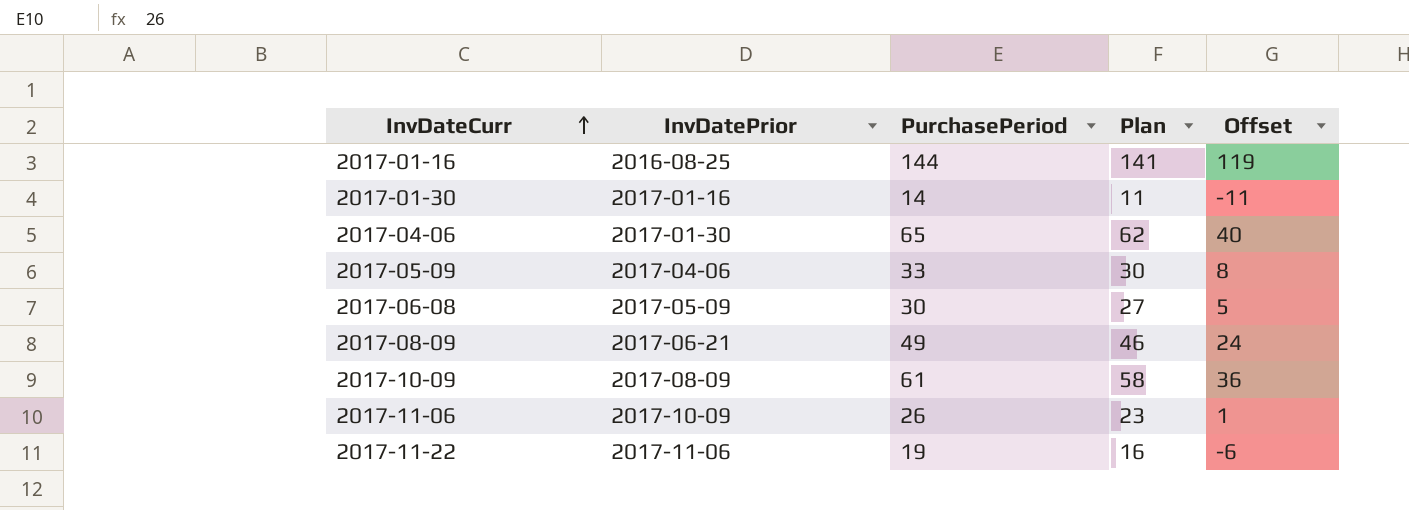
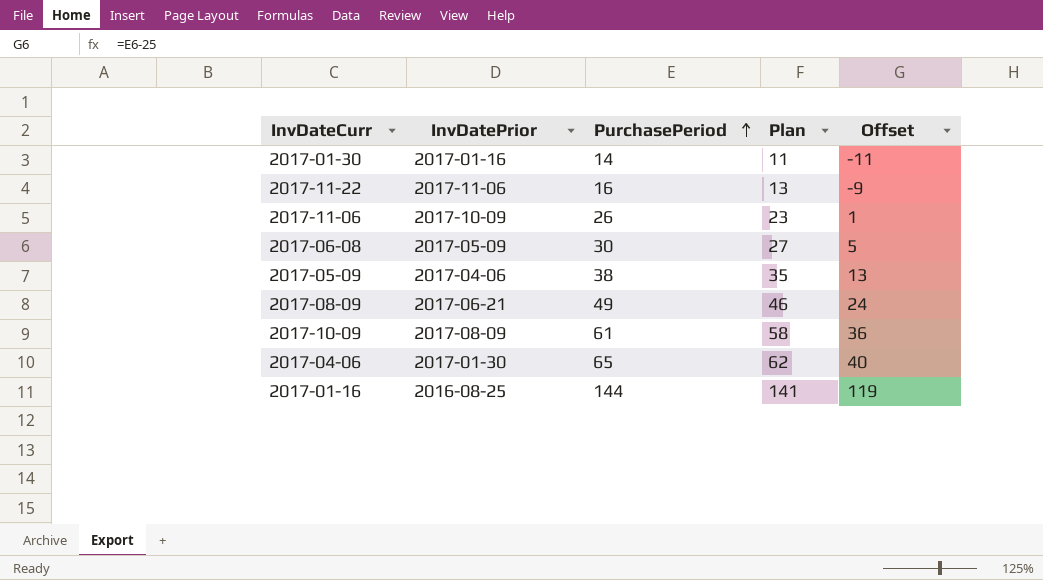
row order: InvDateCurr ascending -> PurchasePeriod ascending
2017-11-22 | PurchasePeriod: 19 -> 16
2017-11-22 | Plan: 16 -> 13
2017-11-22 | Offset: -6 -> -9
2017-05-09 | PurchasePeriod: 33 -> 38
2017-05-09 | Plan: 30 -> 35
2017-05-09 | Offset: 8 -> 13

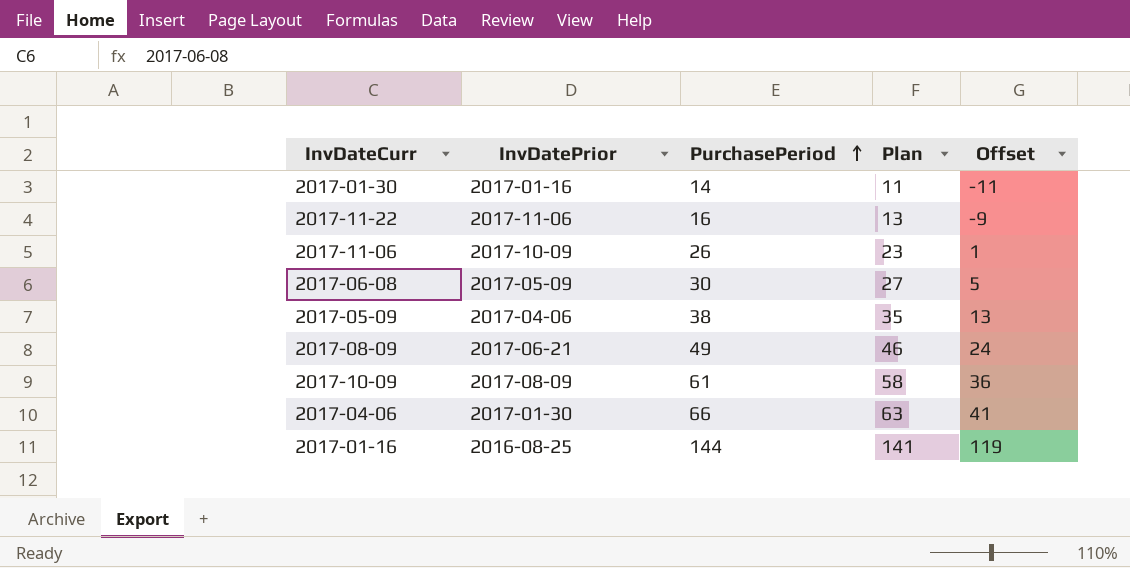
2017-04-06 | PurchasePeriod: 65 -> 66
2017-04-06 | Plan: 62 -> 63
2017-04-06 | Offset: 40 -> 41

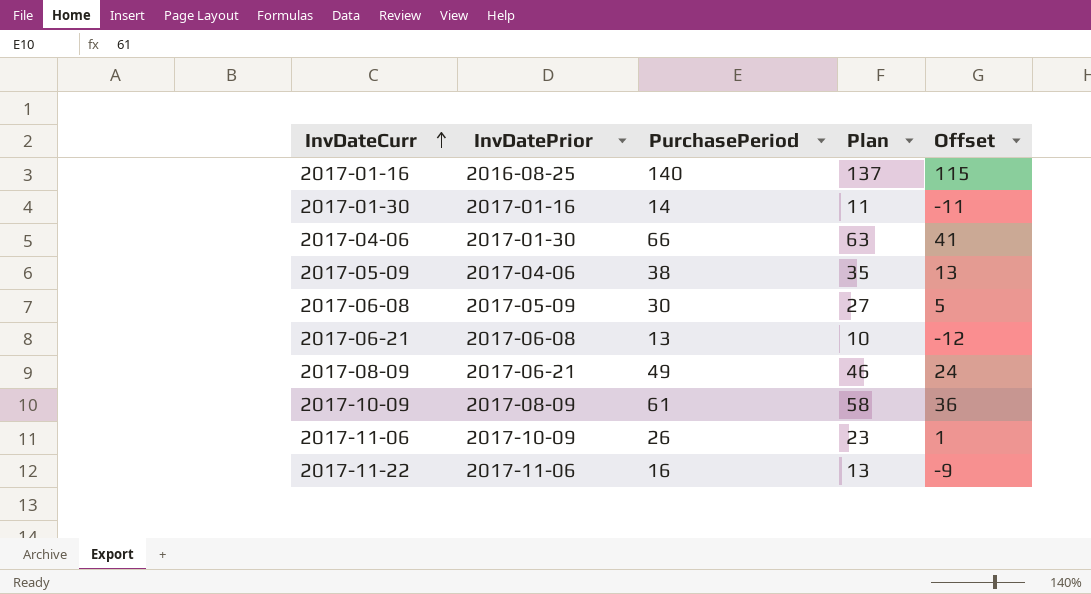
row order: PurchasePeriod ascending -> InvDateCurr ascending
2017-01-16 | PurchasePeriod: 144 -> 140
2017-01-16 | Plan: 141 -> 137
2017-01-16 | Offset: 119 -> 115
row 2017-06-21: none -> 2017-06-08 | 13 | 10 | -12

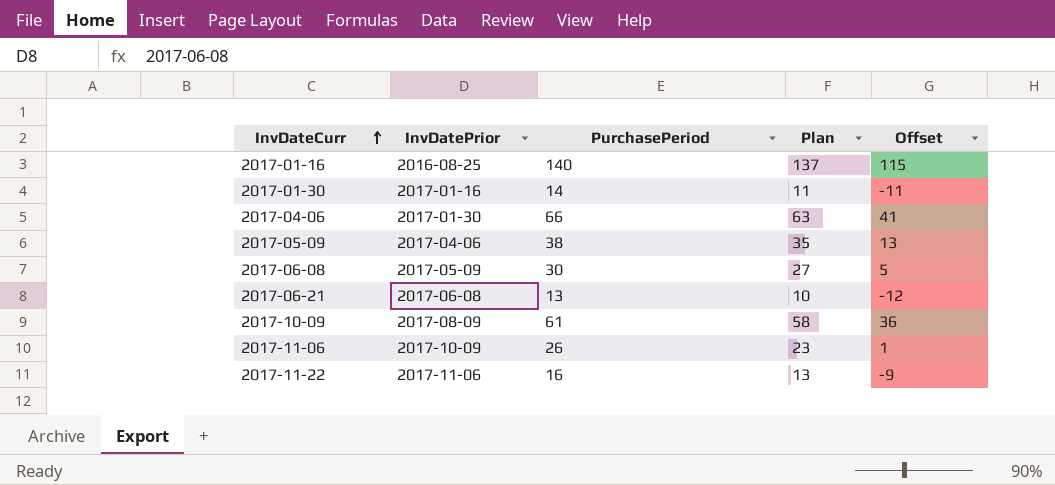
row 2017-08-09: 2017-06-21 | 49 | 46 | 24 -> none

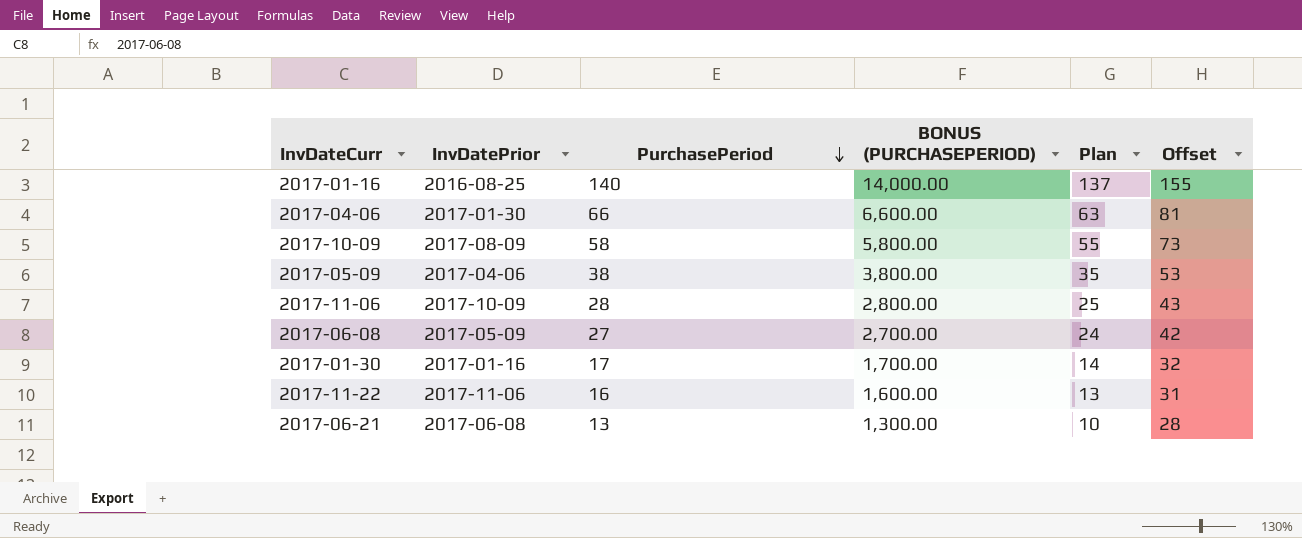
row order: InvDateCurr ascending -> PurchasePeriod descending
column BONUS (PURCHASEPERIOD) | formula: none -> [PurchasePeriod] * 100
column Offset | formula: [PurchasePeriod] - 25 -> [PurchasePeriod] + 15
2017-10-09 | PurchasePeriod: 61 -> 58
2017-10-09 | Plan: 58 -> 55
2017-11-06 | PurchasePeriod: 26 -> 28
2017-11-06 | Plan: 23 -> 25
2017-06-08 | PurchasePeriod: 30 -> 27
2017-06-08 | Plan: 27 -> 24
2017-01-30 | PurchasePeriod: 14 -> 17
2017-01-30 | Plan: 11 -> 14

